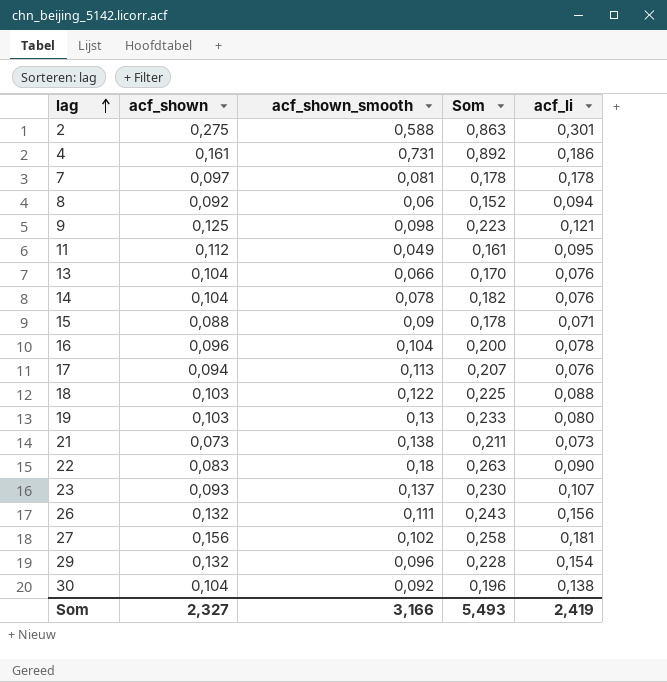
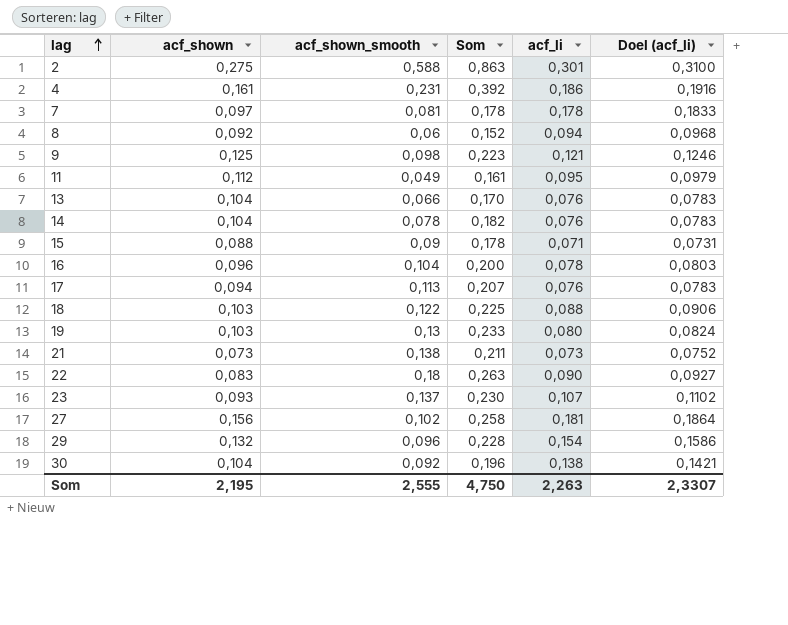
column Doel (acf_li) | formula: none -> [acf_li] * 1,03
row 26: 0,132 | 0,111 | 0,243 | 0,156 -> none
4 | acf_shown_smooth: 0,731 -> 0,231
4 | Som: 0,892 -> 0,392
Som | acf_shown: 2,327 -> 2,195
Som | acf_shown_smooth: 3,166 -> 2,555
Som | Som: 5,493 -> 4,750
Som | acf_li: 2,419 -> 2,263

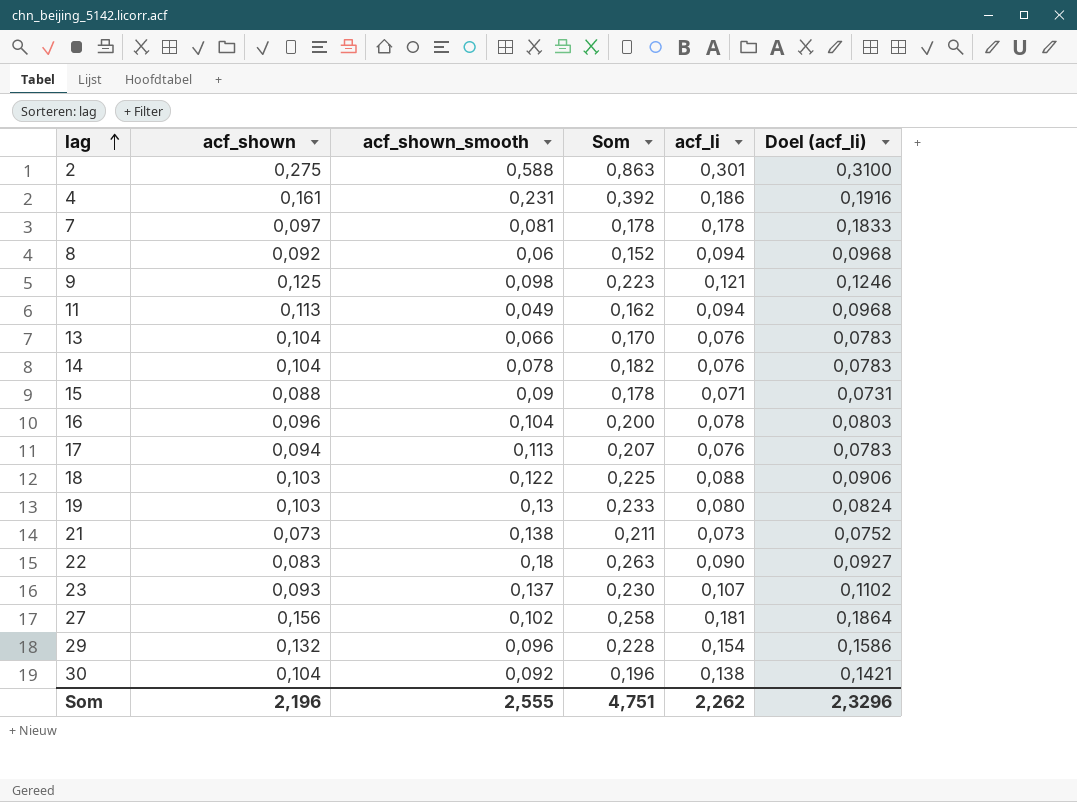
11 | acf_shown: 0,112 -> 0,113
11 | Som: 0,161 -> 0,162
11 | acf_li: 0,095 -> 0,094
11 | Doel (acf_li): 0,0979 -> 0,0968
Som | acf_shown: 2,195 -> 2,196
Som | Som: 4,750 -> 4,751
Som | acf_li: 2,263 -> 2,262
Som | Doel (acf_li): 2,3307 -> 2,3296

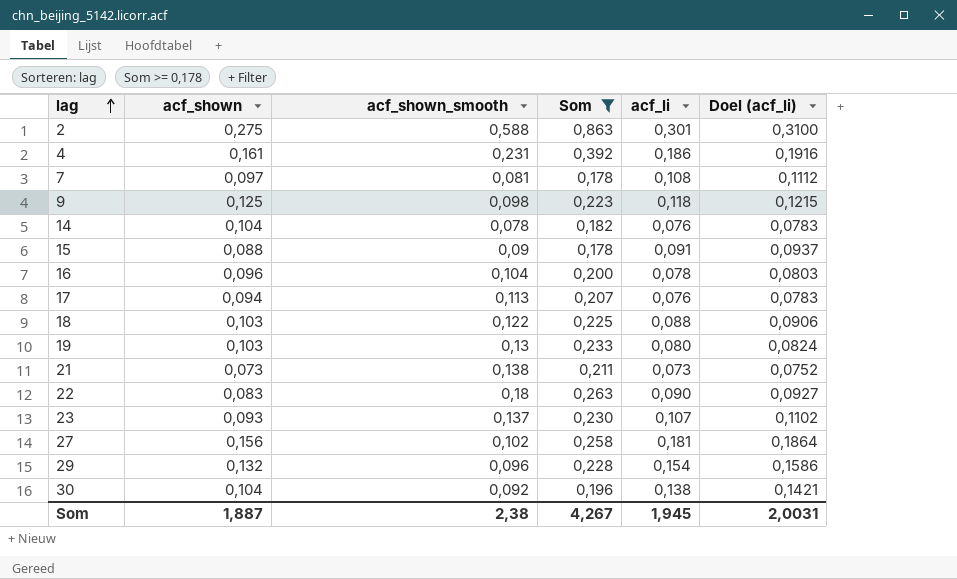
filter: none -> Som >= 0,178
7 | acf_li: 0,178 -> 0,108
7 | Doel (acf_li): 0,1833 -> 0,1112
9 | acf_li: 0,121 -> 0,118
9 | Doel (acf_li): 0,1246 -> 0,1215
15 | acf_li: 0,071 -> 0,091
15 | Doel (acf_li): 0,0731 -> 0,0937
Som | acf_shown: 2,196 -> 1,887
Som | acf_shown_smooth: 2,555 -> 2,38
Som | Som: 4,751 -> 4,267
Som | acf_li: 2,262 -> 1,945
Som | Doel (acf_li): 2,3296 -> 2,0031

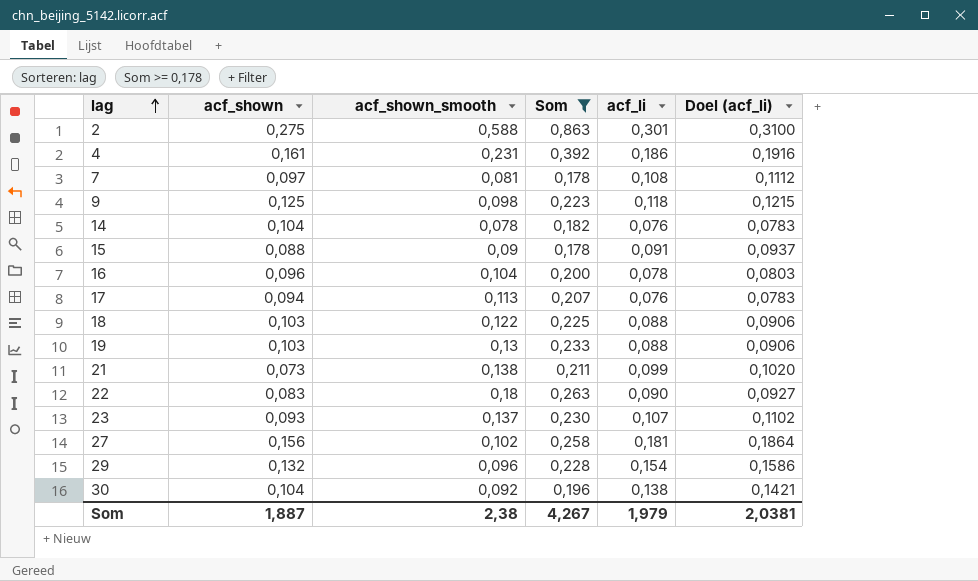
19 | acf_li: 0,080 -> 0,088
19 | Doel (acf_li): 0,0824 -> 0,0906
21 | acf_li: 0,073 -> 0,099
21 | Doel (acf_li): 0,0752 -> 0,1020
Som | acf_li: 1,945 -> 1,979
Som | Doel (acf_li): 2,0031 -> 2,0381

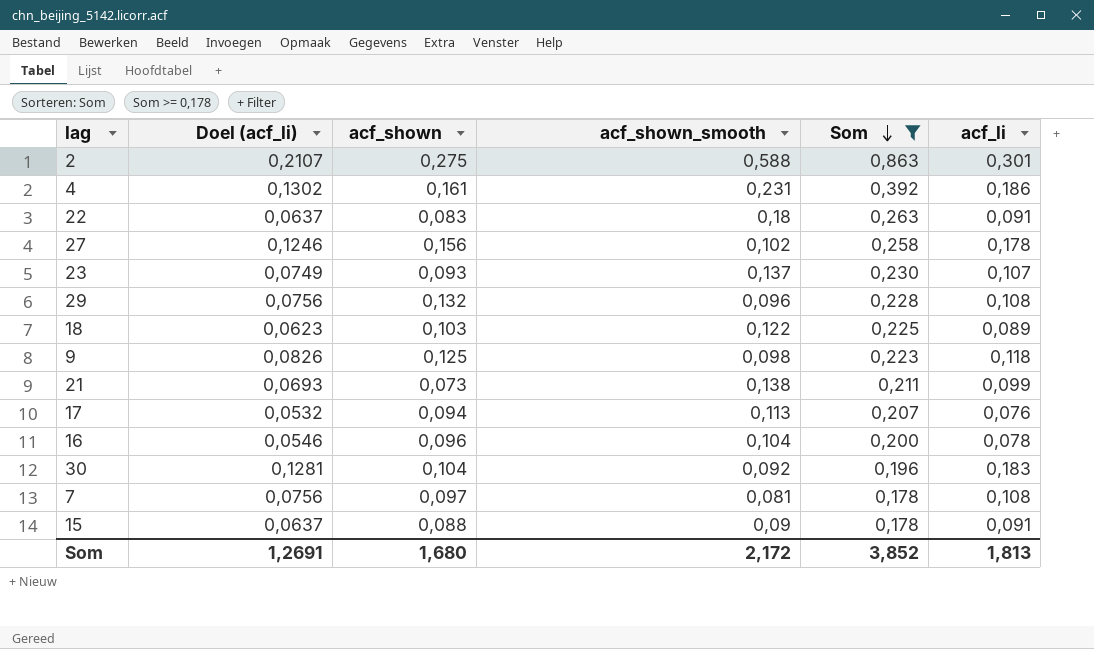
row order: lag ascending -> Som descending
column Doel (acf_li) | formula: [acf_li] * 1,03 -> [acf_li] * 0,7
column Doel (acf_li) | position: 6 -> 2
row 14: 0,104 | 0,078 | 0,182 | 0,076 | 0,0783 -> none
row 19: 0,103 | 0,13 | 0,233 | 0,088 | 0,0906 -> none
22 | acf_li: 0,090 -> 0,091
27 | acf_li: 0,181 -> 0,178
29 | acf_li: 0,154 -> 0,108
18 | acf_li: 0,088 -> 0,089
30 | acf_li: 0,138 -> 0,183
Som | Doel (acf_li): 2,0381 -> 1,2691
Som | acf_shown: 1,887 -> 1,680
Som | acf_shown_smooth: 2,38 -> 2,172
Som | Som: 4,267 -> 3,852
Som | acf_li: 1,979 -> 1,813

